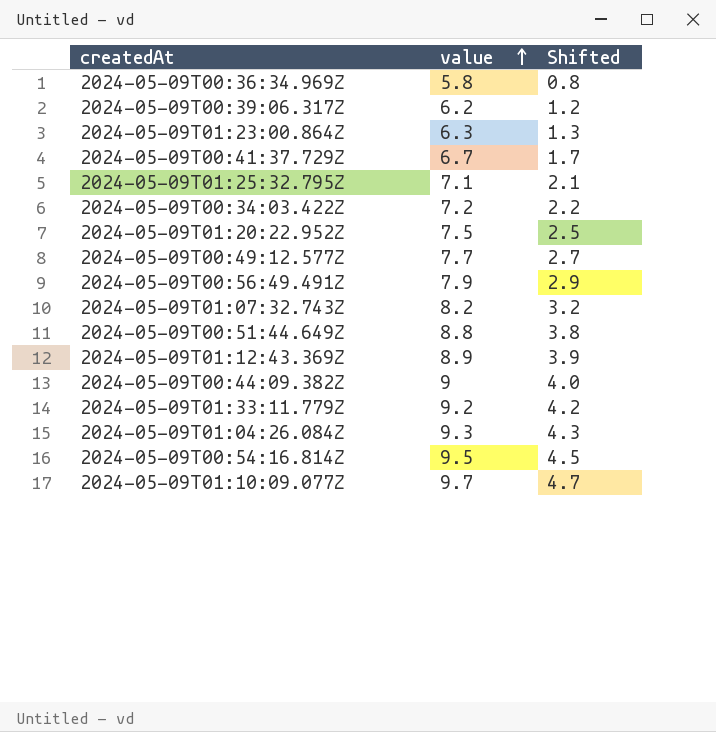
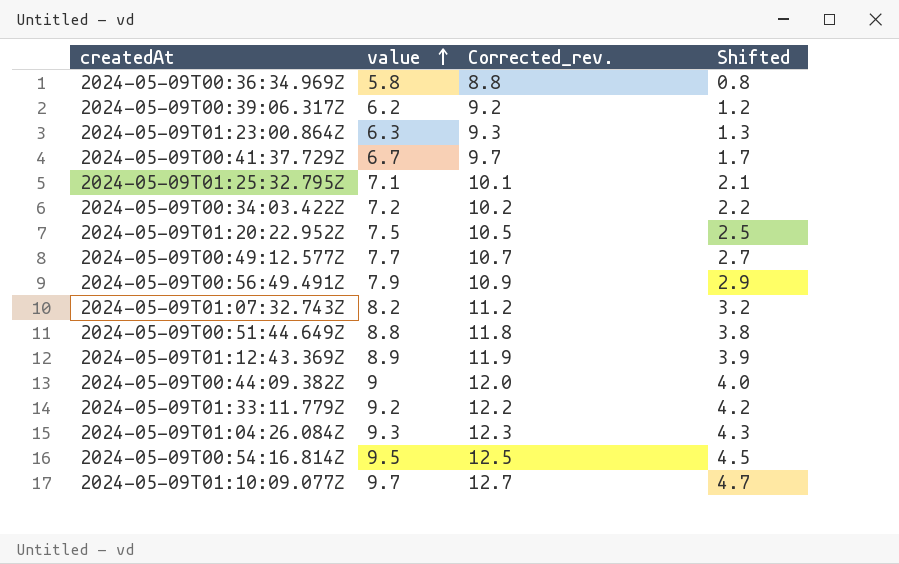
column Corrected_rev. | formula: none -> [value] + 3

